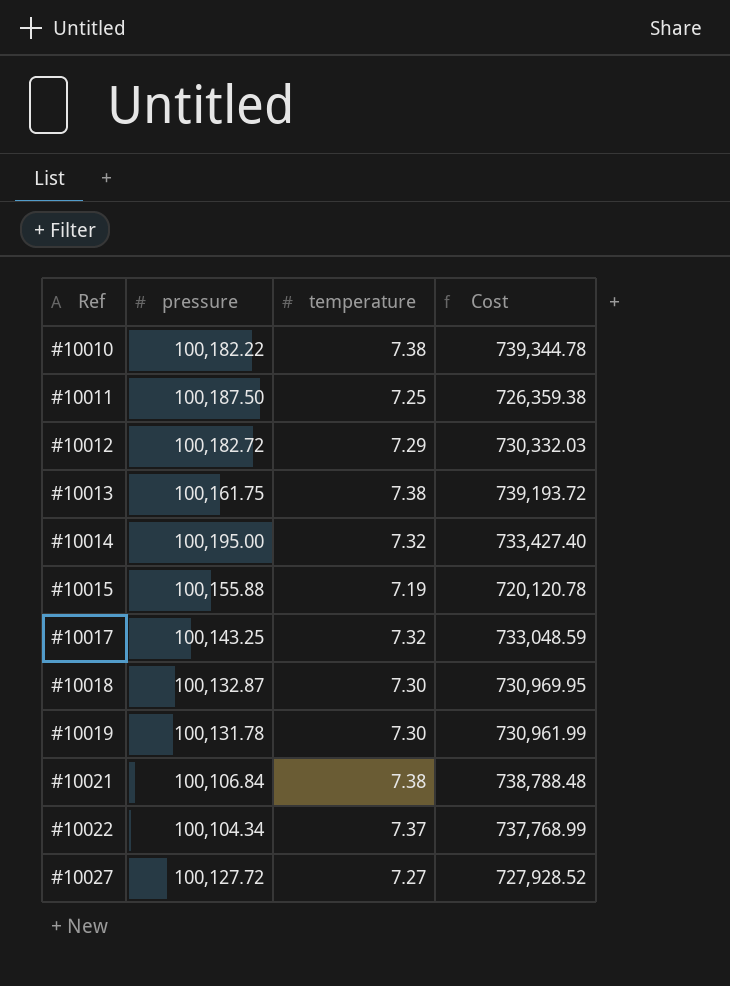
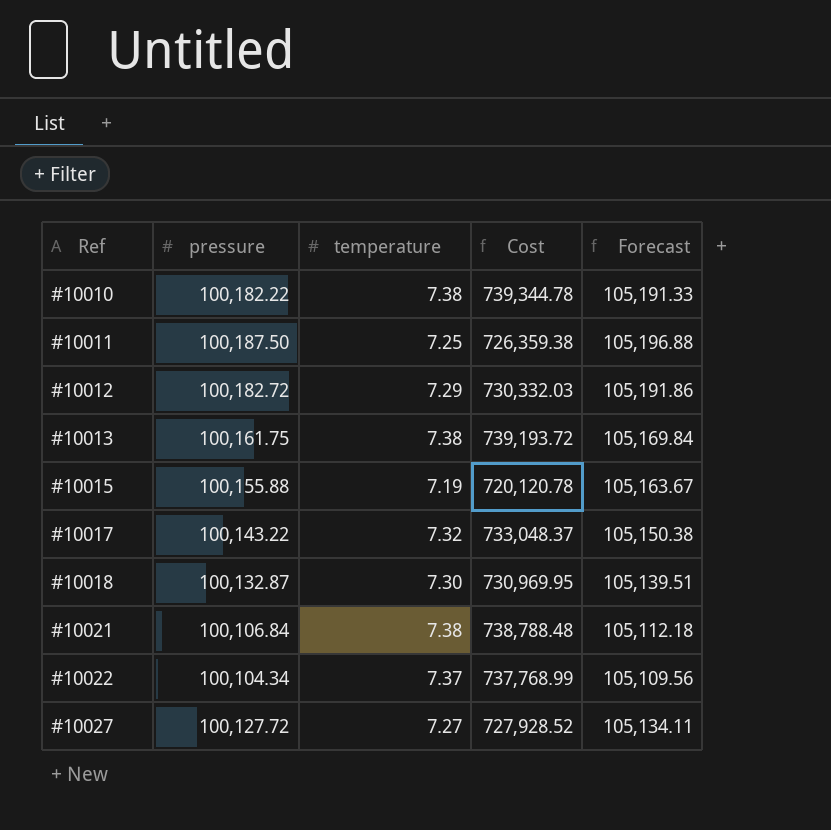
column Forecast | formula: none -> [pressure] * 1.05
row #10014: 100,195.00 | 7.32 | 733,427.40 -> none
row #10019: 100,131.78 | 7.30 | 730,961.99 -> none
#10017 | pressure: 100,143.25 -> 100,143.22
#10017 | Cost: 733,048.59 -> 733,048.37

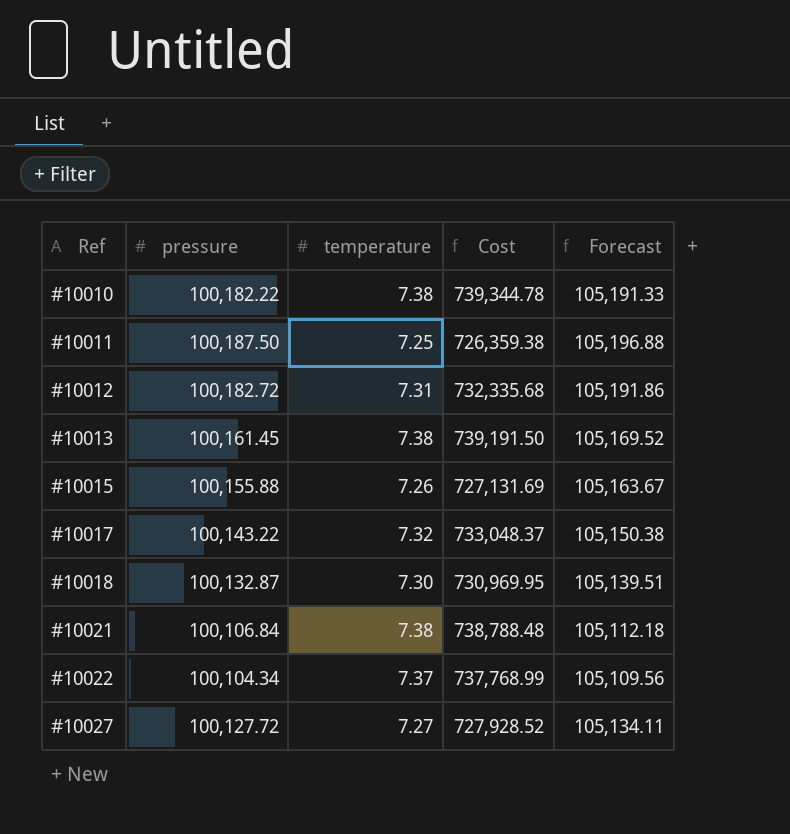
#10012 | temperature: 7.29 -> 7.31
#10012 | Cost: 730,332.03 -> 732,335.68
#10013 | pressure: 100,161.75 -> 100,161.45
#10013 | Cost: 739,193.72 -> 739,191.50
#10013 | Forecast: 105,169.84 -> 105,169.52
#10015 | temperature: 7.19 -> 7.26
#10015 | Cost: 720,120.78 -> 727,131.69

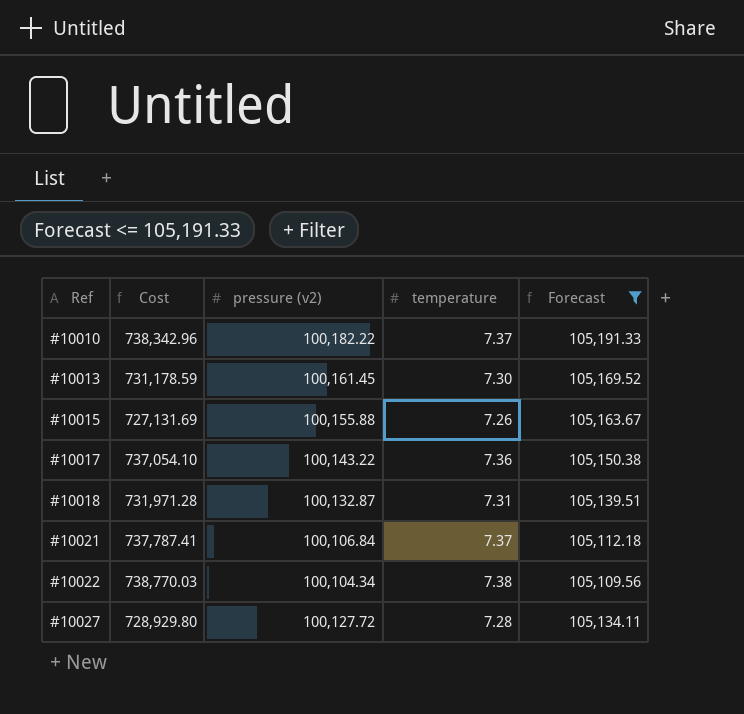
filter: none -> Forecast <= 105,191.33
column Cost | position: 4 -> 2
column name: pressure -> pressure (v2)
#10010 | Cost: 739,344.78 -> 738,342.96
#10010 | temperature: 7.38 -> 7.37
#10013 | Cost: 739,191.50 -> 731,178.59
#10013 | temperature: 7.38 -> 7.30
#10017 | Cost: 733,048.37 -> 737,054.10
#10017 | temperature: 7.32 -> 7.36
#10018 | Cost: 730,969.95 -> 731,971.28
#10018 | temperature: 7.30 -> 7.31
#10021 | Cost: 738,788.48 -> 737,787.41
#10021 | temperature: 7.38 -> 7.37
#10022 | Cost: 737,768.99 -> 738,770.03
#10022 | temperature: 7.37 -> 7.38
#10027 | Cost: 727,928.52 -> 728,929.80
#10027 | temperature: 7.27 -> 7.28

